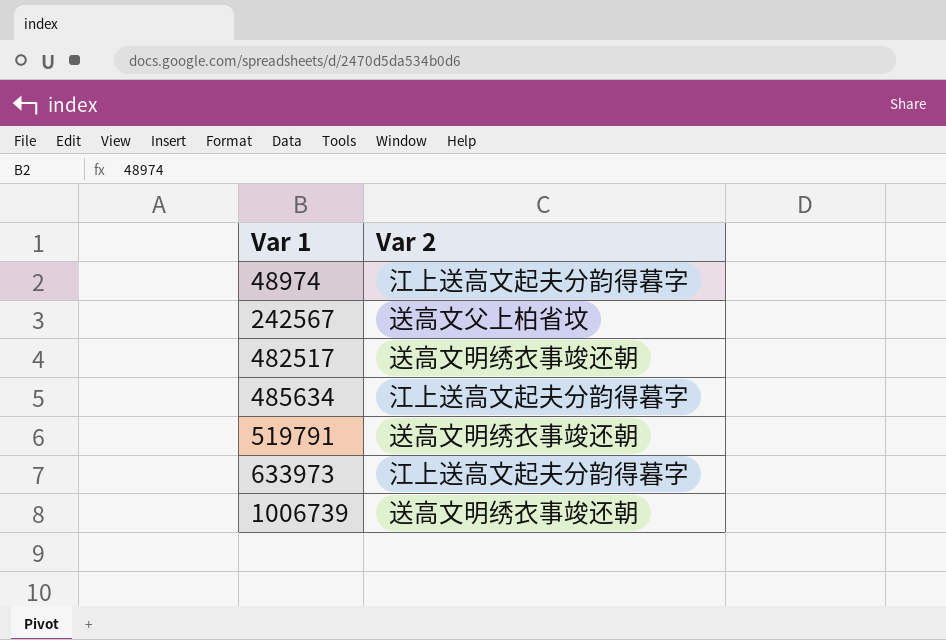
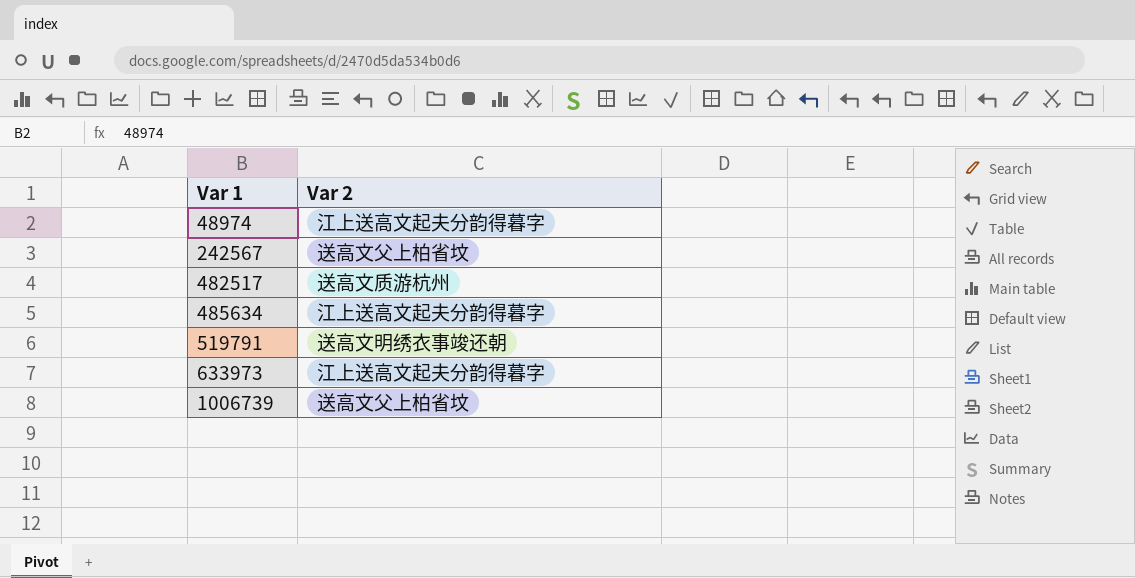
482517 | Var 2: 送高文明绣衣事竣还朝 -> 送高文质游杭州
1006739 | Var 2: 送高文明绣衣事竣还朝 -> 送高文父上柏省坟

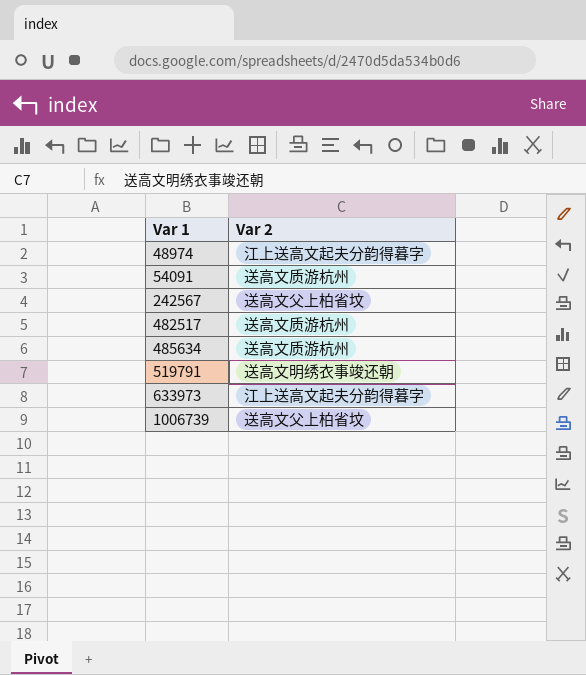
row 54091: none -> 送高文质游杭州
485634 | Var 2: 江上送高文起夫分韵得暮字 -> 送高文质游杭州

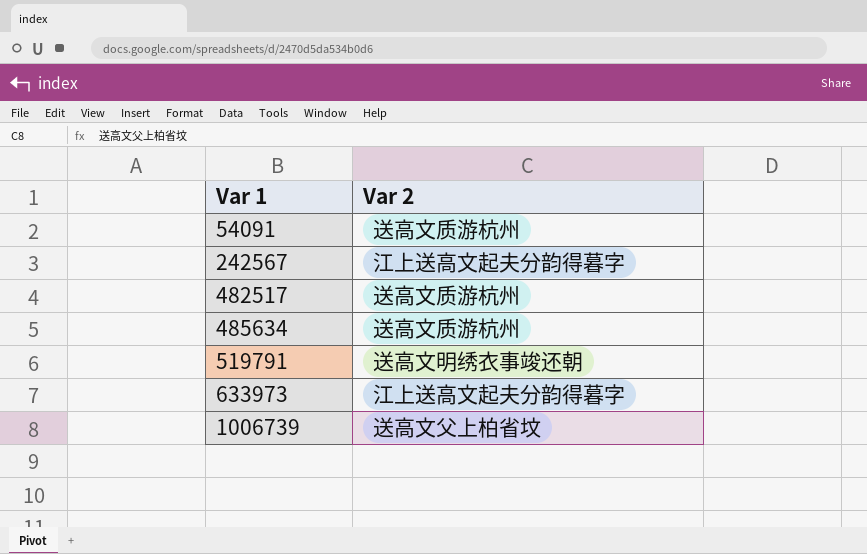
row 48974: 江上送高文起夫分韵得暮字 -> none
242567 | Var 2: 送高文父上柏省坟 -> 江上送高文起夫分韵得暮字

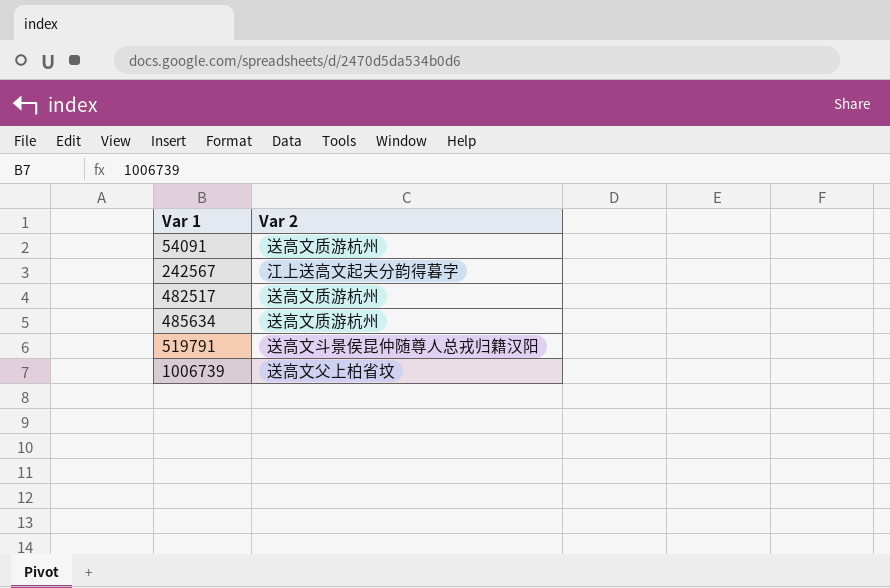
row 633973: 江上送高文起夫分韵得暮字 -> none
519791 | Var 2: 送高文明绣衣事竣还朝 -> 送高文斗景侯昆仲随尊人总戎归籍汉阳

